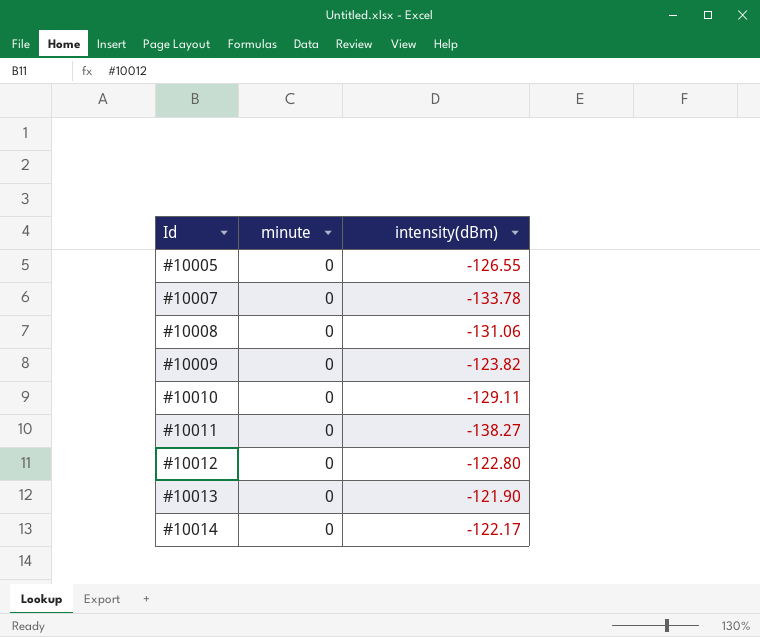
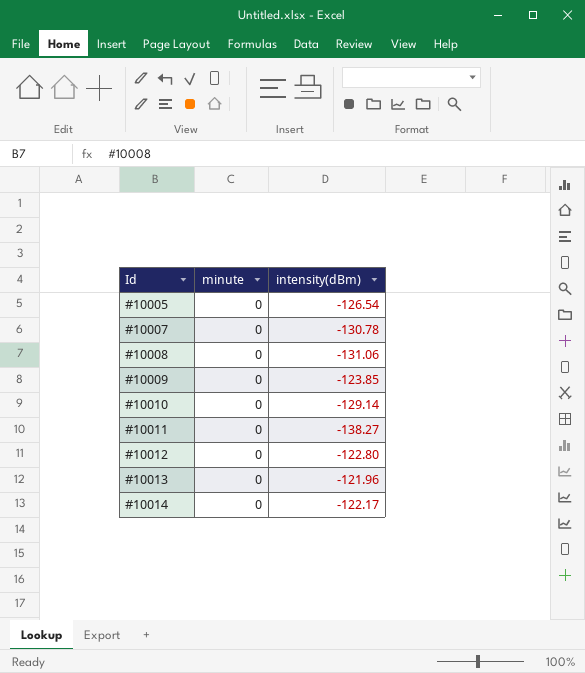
#10005 | intensity(dBm): -126.55 -> -126.54
#10007 | intensity(dBm): -133.78 -> -130.78
#10009 | intensity(dBm): -123.82 -> -123.85
#10010 | intensity(dBm): -129.11 -> -129.14
#10013 | intensity(dBm): -121.90 -> -121.96

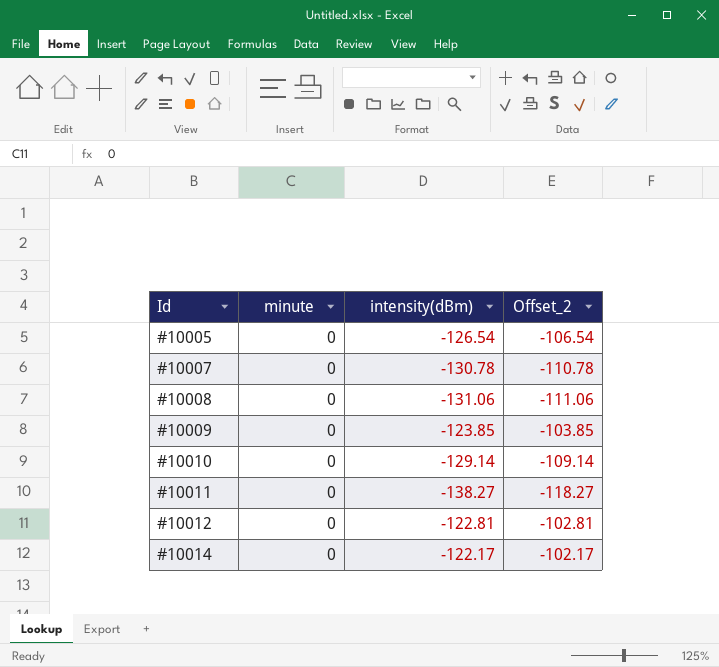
column Offset_2 | formula: none -> [intensity(dBm)] + 20
row #10013: 0 | -121.96 -> none
#10012 | intensity(dBm): -122.80 -> -122.81

